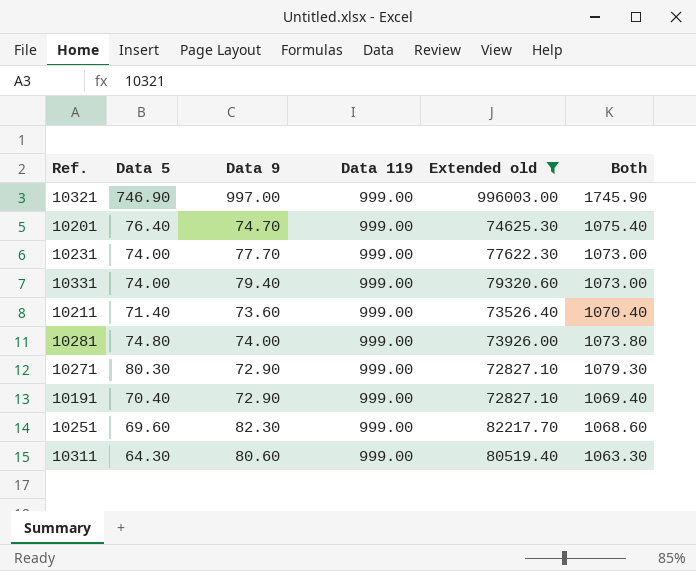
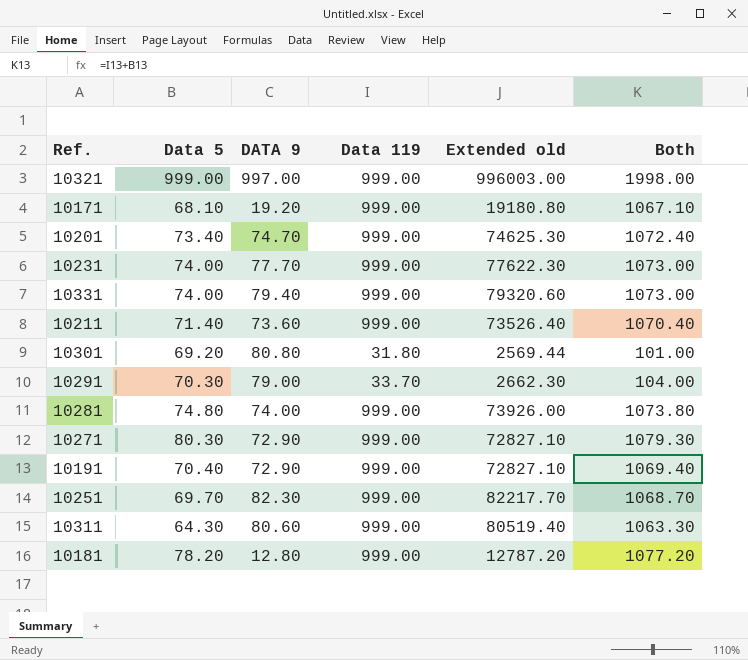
filter: Extended old >= 72827.10 -> none
column name: Data 9 -> DATA 9
10321 | Data 5: 746.90 -> 999.00
10321 | Both: 1745.90 -> 1998.00
10201 | Data 5: 76.40 -> 73.40
10201 | Both: 1075.40 -> 1072.40
10251 | Data 5: 69.60 -> 69.70
10251 | Both: 1068.60 -> 1068.70

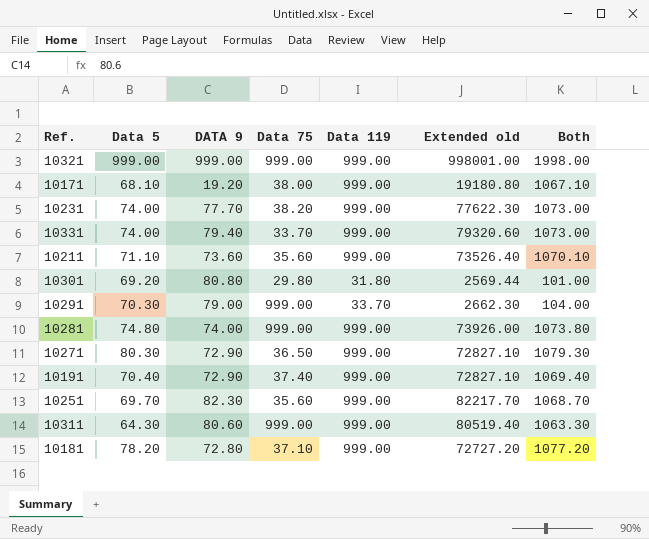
column Data 75 | position: none -> 4
row 10201: 73.40 | 74.70 | 999.00 | 74625.30 | 1072.40 -> none
10321 | DATA 9: 997.00 -> 999.00
10321 | Extended old: 996003.00 -> 998001.00
10211 | Data 5: 71.40 -> 71.10
10211 | Both: 1070.40 -> 1070.10
10181 | DATA 9: 12.80 -> 72.80
10181 | Extended old: 12787.20 -> 72727.20

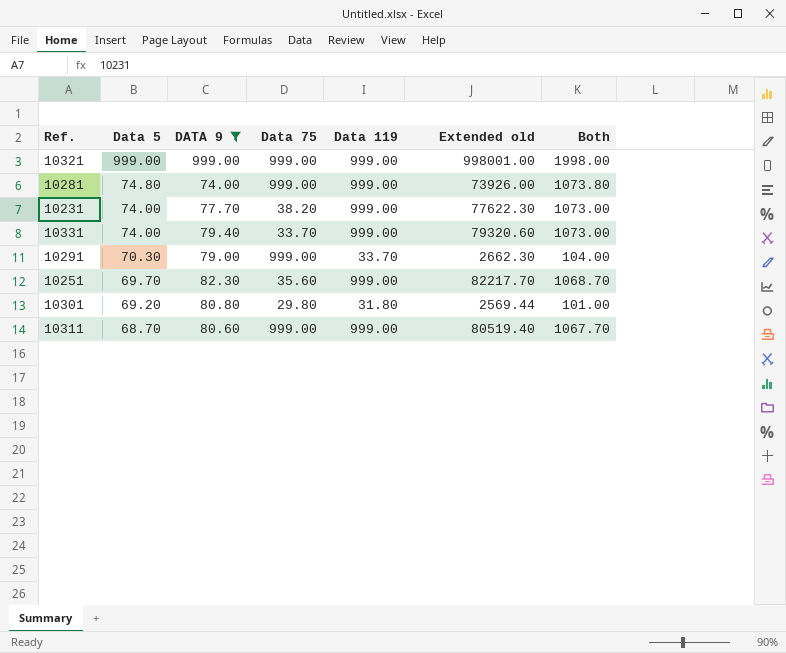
filter: none -> DATA 9 >= 74.00
row order: none -> Data 5 descending
10311 | Data 5: 64.30 -> 68.70
10311 | Both: 1063.30 -> 1067.70

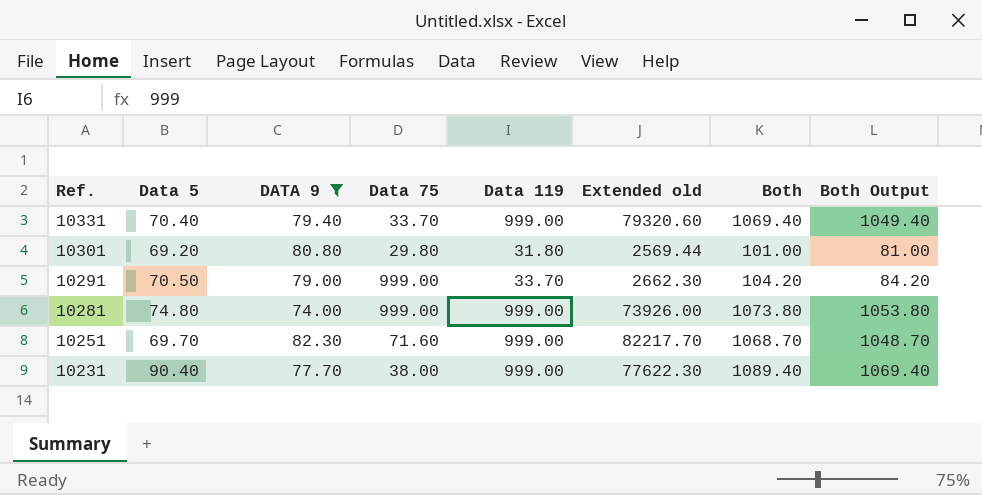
row order: Data 5 descending -> Ref. descending
column Both Output | formula: none -> [Both] - 20
row 10321: 999.00 | 999.00 | 999.00 | 999.00 | 998001.00 | 1998.00 -> none
row 10311: 68.70 | 80.60 | 999.00 | 999.00 | 80519.40 | 1067.70 -> none
10331 | Data 5: 74.00 -> 70.40
10331 | Both: 1073.00 -> 1069.40
10291 | Data 5: 70.30 -> 70.50
10291 | Both: 104.00 -> 104.20
10251 | Data 75: 35.60 -> 71.60
10231 | Data 5: 74.00 -> 90.40
10231 | Data 75: 38.20 -> 38.00
10231 | Both: 1073.00 -> 1089.40

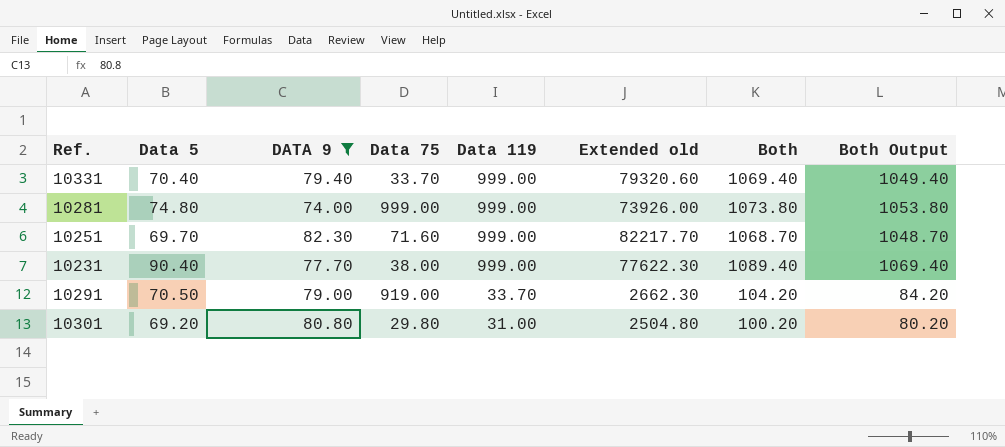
row order: Ref. descending -> Data 119 descending
10291 | Data 75: 999.00 -> 919.00
10301 | Data 119: 31.80 -> 31.00
10301 | Extended old: 2569.44 -> 2504.80
10301 | Both: 101.00 -> 100.20
10301 | Both Output: 81.00 -> 80.20

